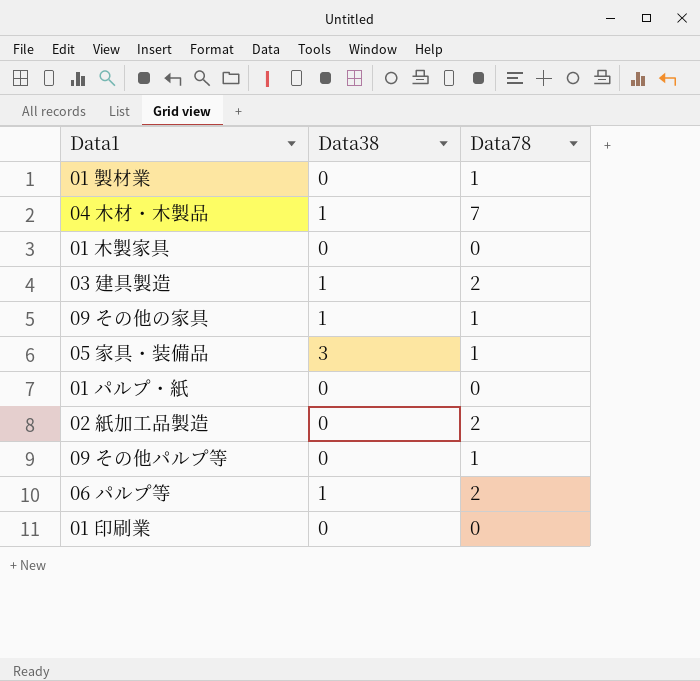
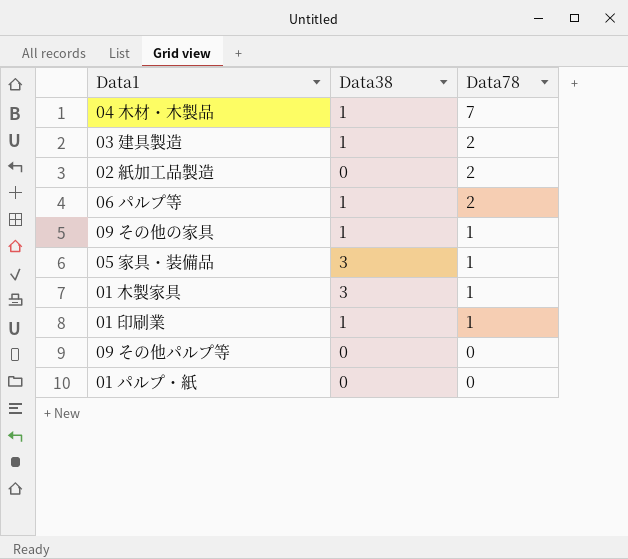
row order: none -> Data78 descending
row 01 製材業: 0 | 1 -> none
01 木製家具 | Data38: 0 -> 3
01 木製家具 | Data78: 0 -> 1
01 印刷業 | Data38: 0 -> 1
01 印刷業 | Data78: 0 -> 1
09 その他パルプ等 | Data78: 1 -> 0

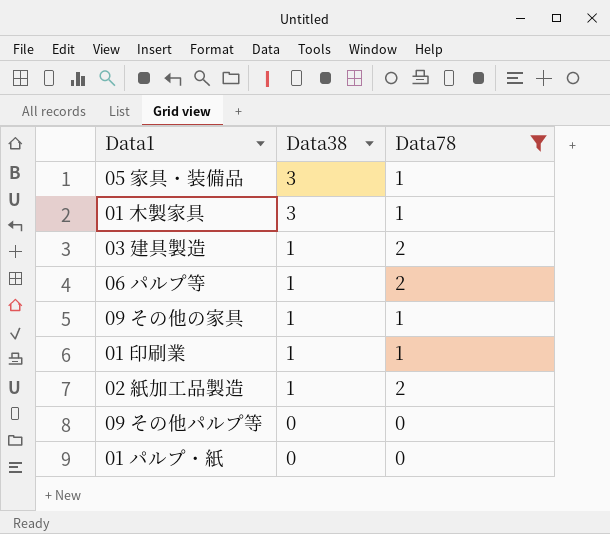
filter: none -> Data78 != 7
row order: Data78 descending -> Data38 descending
02 紙加工品製造 | Data38: 0 -> 1

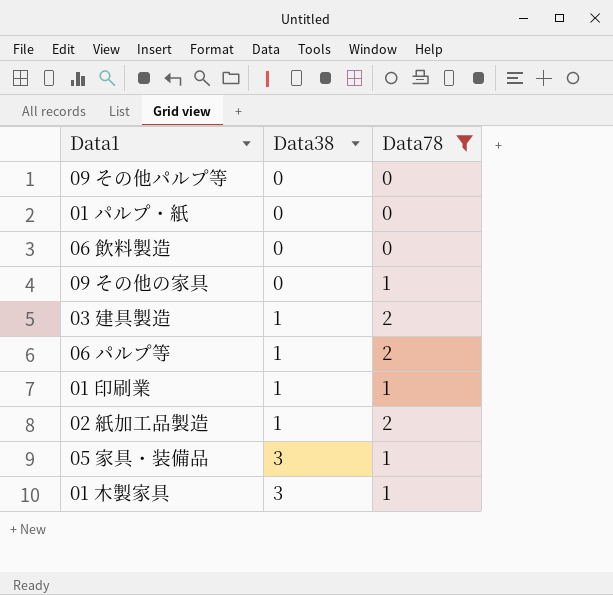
row order: Data38 descending -> Data38 ascending
row 06 飲料製造: none -> 0 | 0
09 その他の家具 | Data38: 1 -> 0

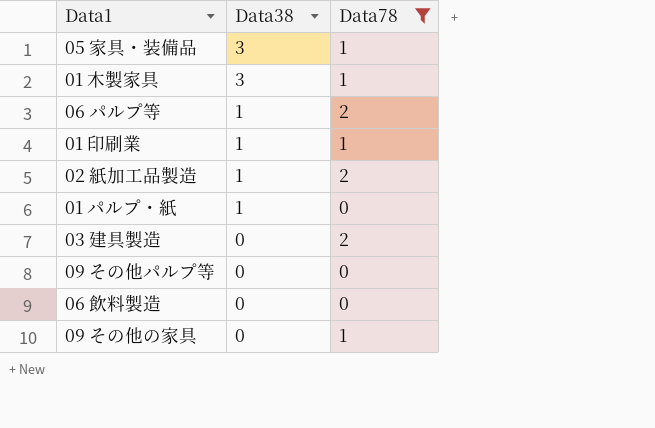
row order: Data38 ascending -> Data38 descending
01 パルプ・紙 | Data38: 0 -> 1
03 建具製造 | Data38: 1 -> 0

